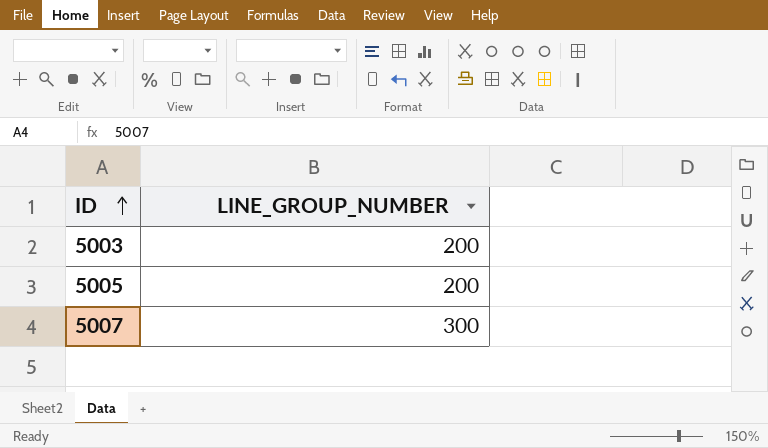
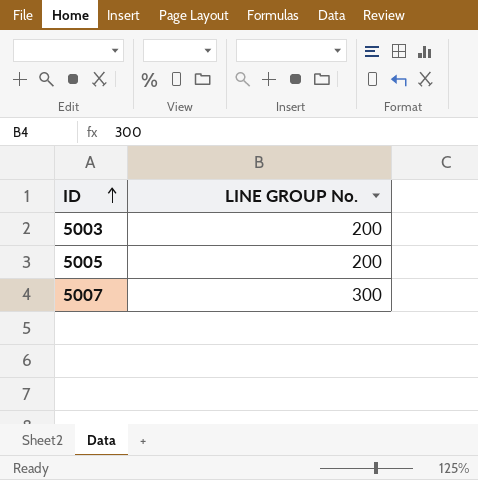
column name: LINE_GROUP_NUMBER -> LINE GROUP No.

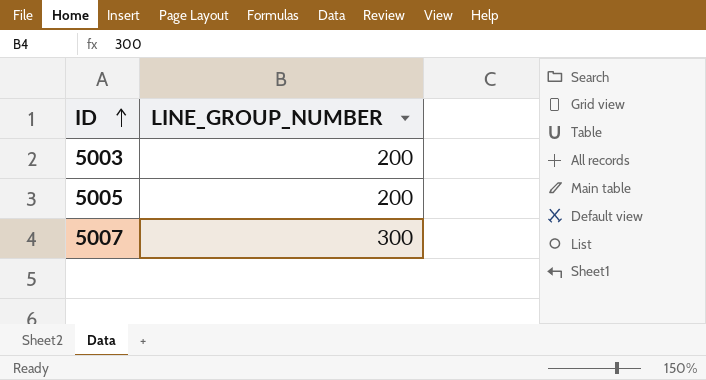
column name: LINE GROUP No. -> LINE_GROUP_NUMBER

